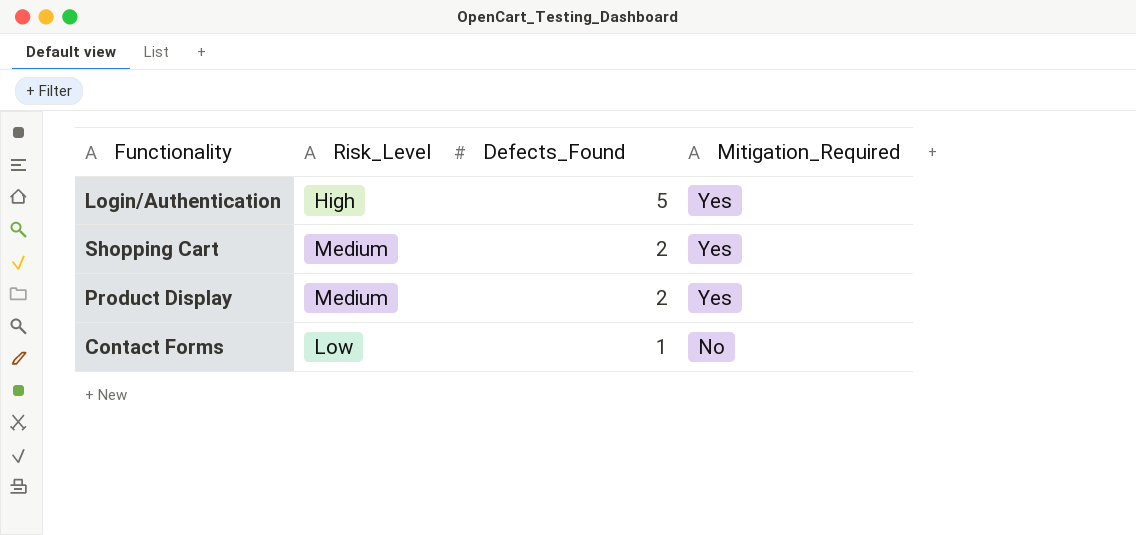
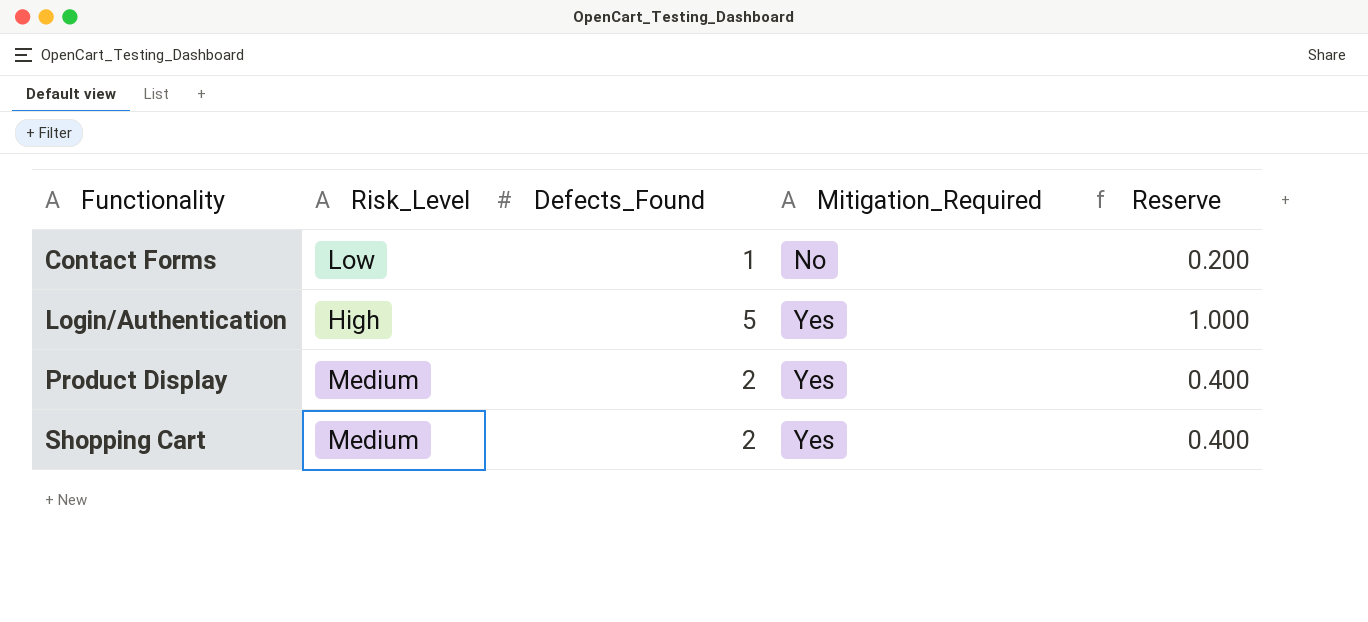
row order: Defects_Found descending -> Functionality ascending
column Reserve | formula: none -> [Defects_Found] * 0.2

